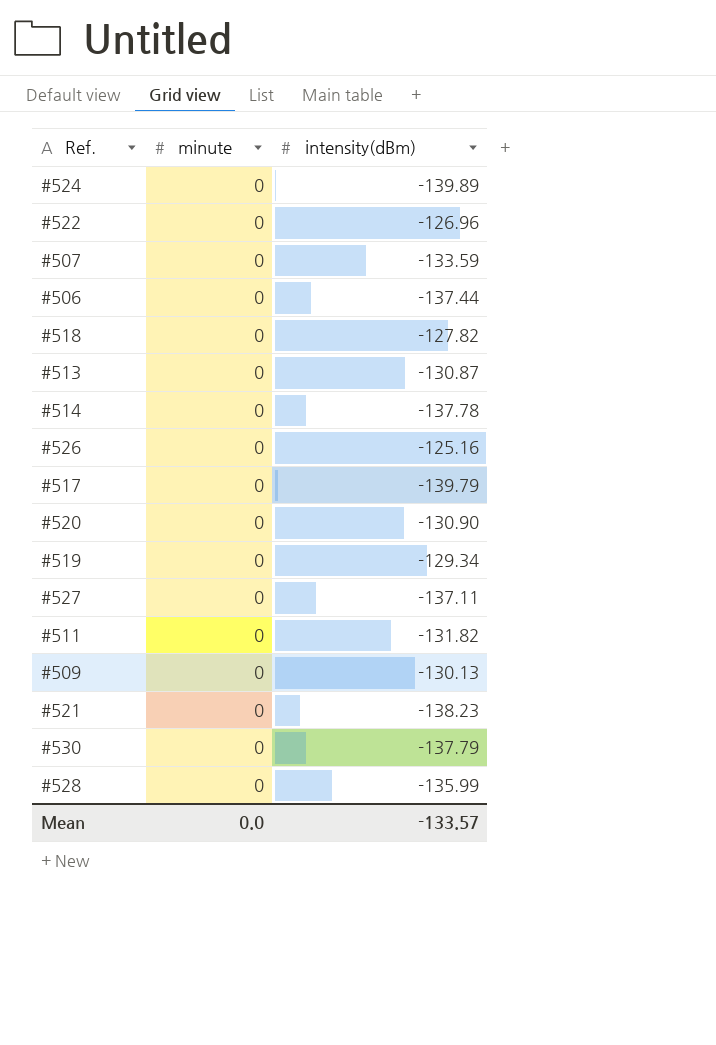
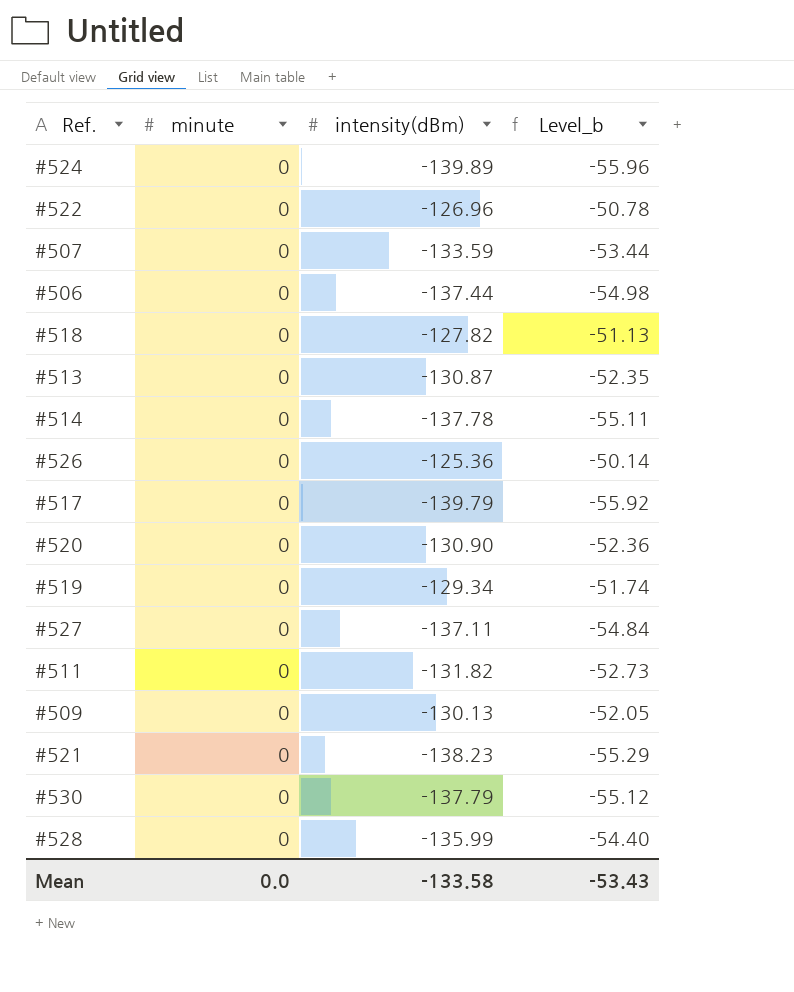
column Level_b | formula: none -> [intensity(dBm)] * 0.4
#526 | intensity(dBm): -125.16 -> -125.36
Mean | intensity(dBm): -133.57 -> -133.58

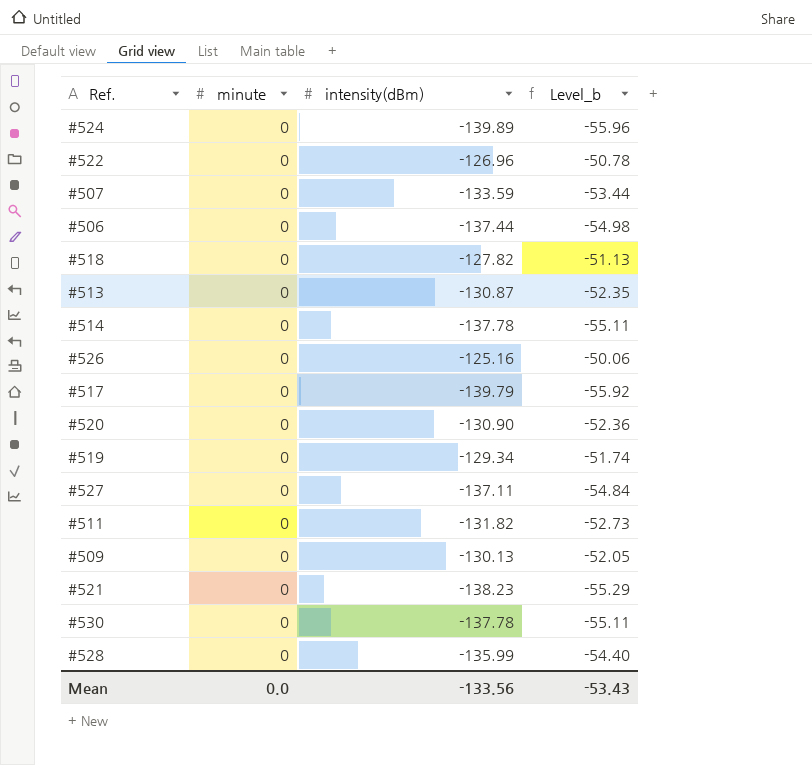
#526 | intensity(dBm): -125.36 -> -125.16
#526 | Level_b: -50.14 -> -50.06
#530 | intensity(dBm): -137.79 -> -137.78
#530 | Level_b: -55.12 -> -55.11
Mean | intensity(dBm): -133.58 -> -133.56

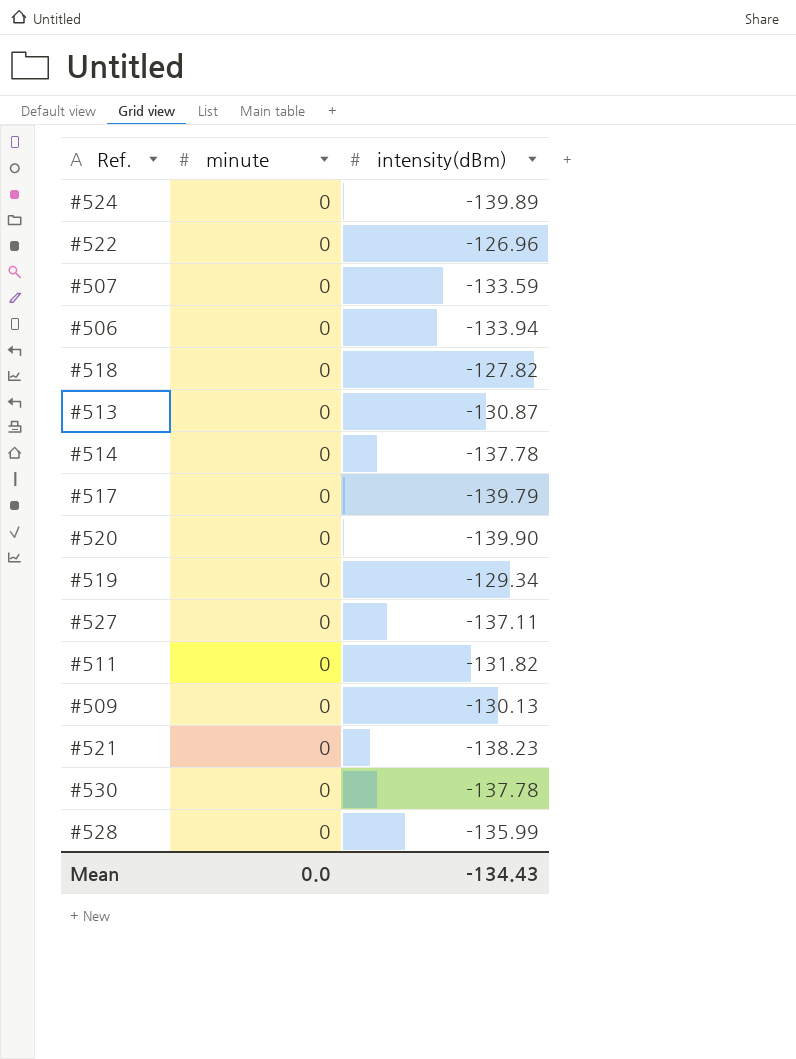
column Level_b | formula: [intensity(dBm)] * 0.4 -> none
row #526: 0 | -125.16 | -50.06 -> none
#506 | intensity(dBm): -137.44 -> -133.94
#520 | intensity(dBm): -130.90 -> -139.90
Mean | intensity(dBm): -133.56 -> -134.43

